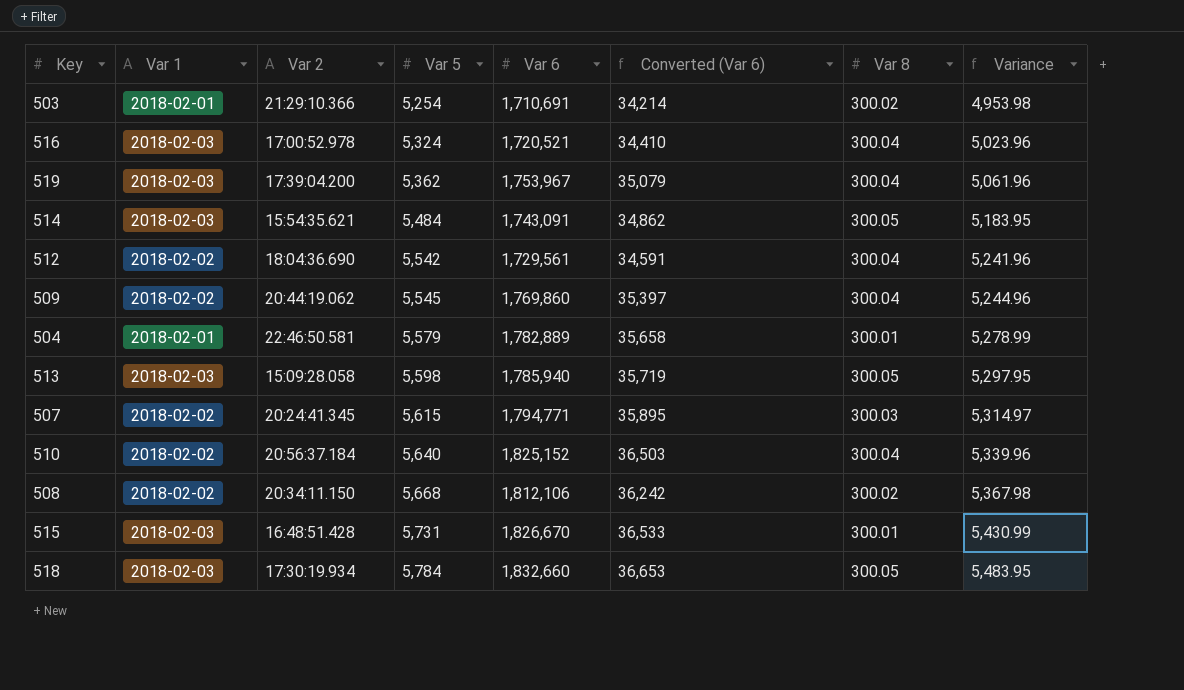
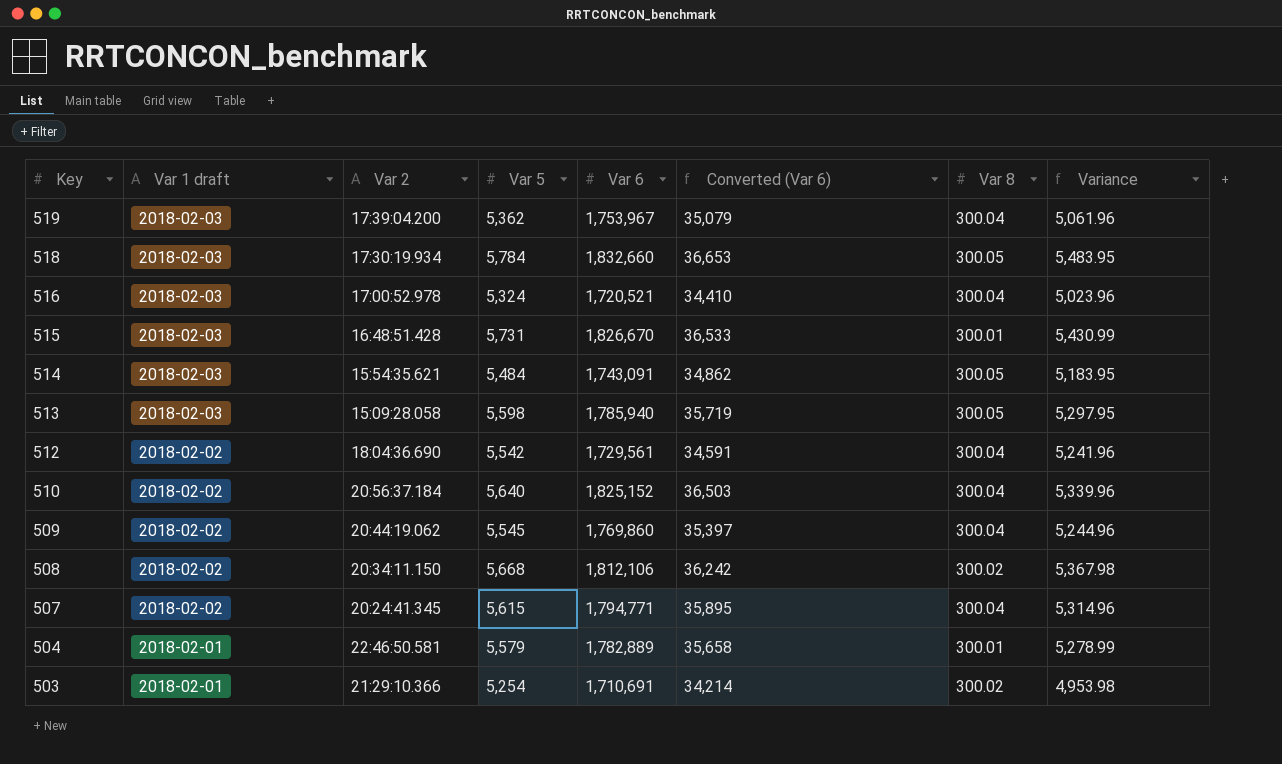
row order: Var 5 ascending -> Key descending
column name: Var 1 -> Var 1 draft
507 | Var 8: 300.03 -> 300.04
507 | Variance: 5,314.97 -> 5,314.96

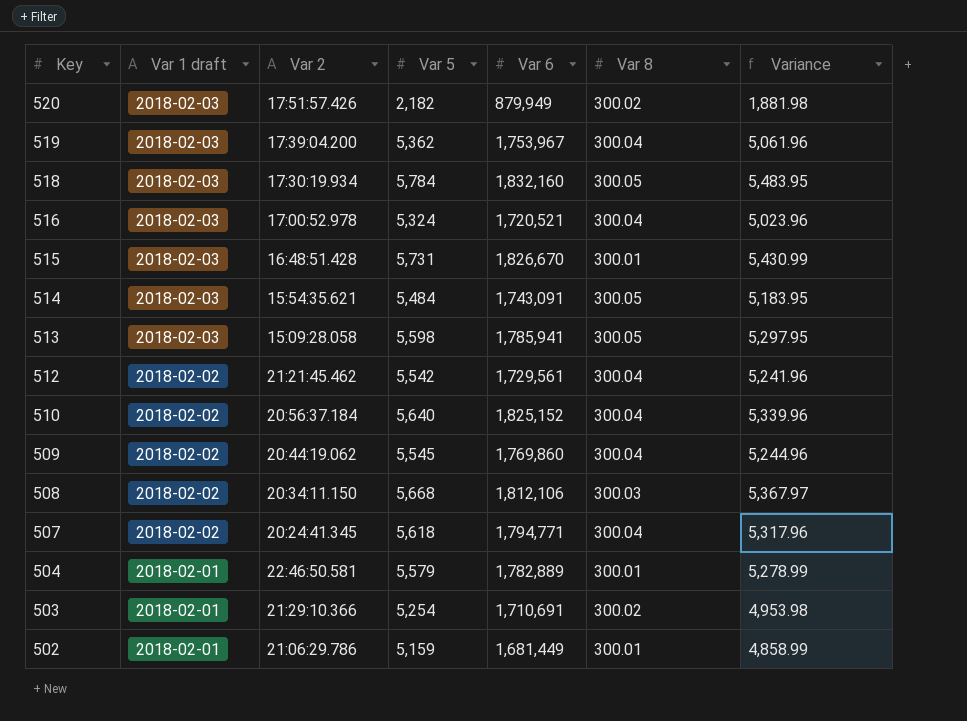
column Converted (Var 6) | formula: [Var 6] * 0.02 -> none
row 520: none -> 2018-02-03 | 17:51:57.426 | 2,182 | 879,949 | 300.02 | 1,881.98
518 | Var 6: 1,832,660 -> 1,832,160
513 | Var 6: 1,785,940 -> 1,785,941
512 | Var 2: 18:04:36.690 -> 21:21:45.462
508 | Var 8: 300.02 -> 300.03
508 | Variance: 5,367.98 -> 5,367.97
507 | Var 5: 5,615 -> 5,618
507 | Variance: 5,314.96 -> 5,317.96
row 502: none -> 2018-02-01 | 21:06:29.786 | 5,159 | 1,681,449 | 300.01 | 4,858.99

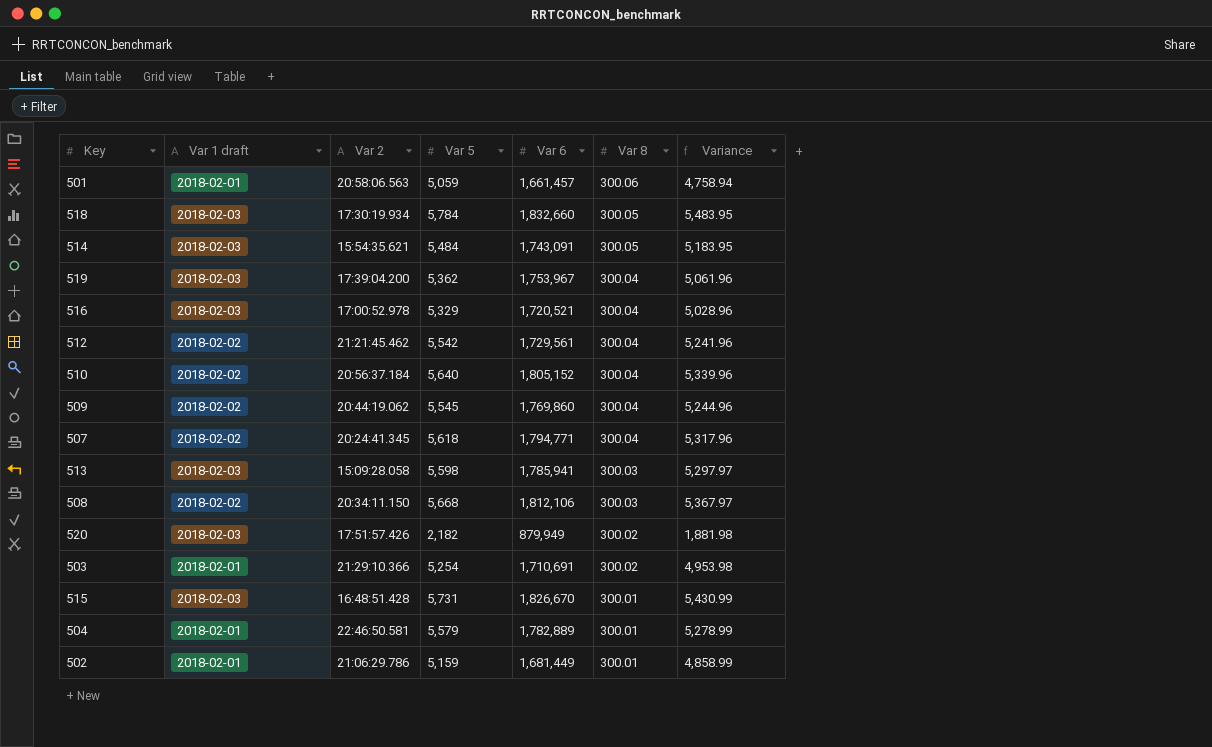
row order: Key descending -> Var 8 descending
row 501: none -> 2018-02-01 | 20:58:06.563 | 5,059 | 1,661,457 | 300.06 | 4,758.94
518 | Var 6: 1,832,160 -> 1,832,660
516 | Var 5: 5,324 -> 5,329
516 | Variance: 5,023.96 -> 5,028.96
510 | Var 6: 1,825,152 -> 1,805,152
513 | Var 8: 300.05 -> 300.03
513 | Variance: 5,297.95 -> 5,297.97

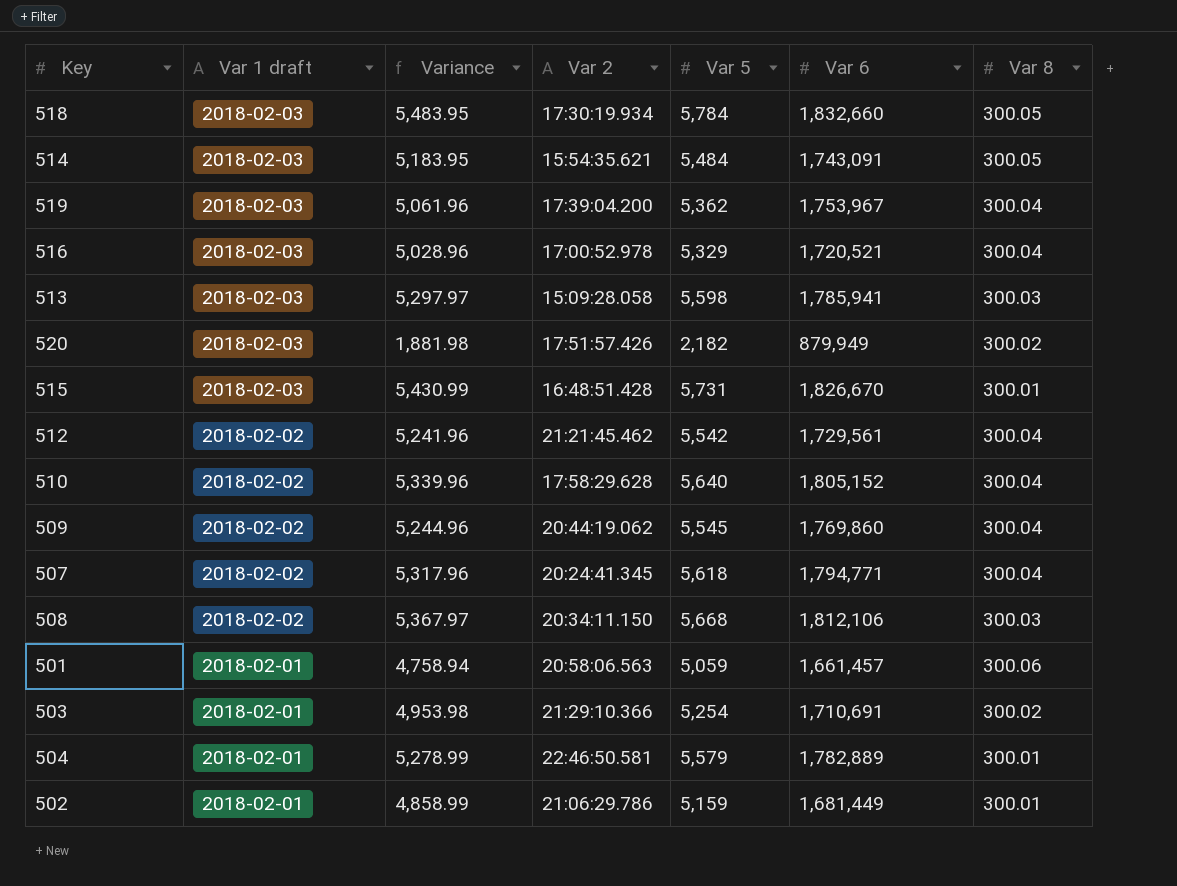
row order: Var 8 descending -> Var 1 draft descending
column Variance | position: 7 -> 3
510 | Var 2: 20:56:37.184 -> 17:58:29.628

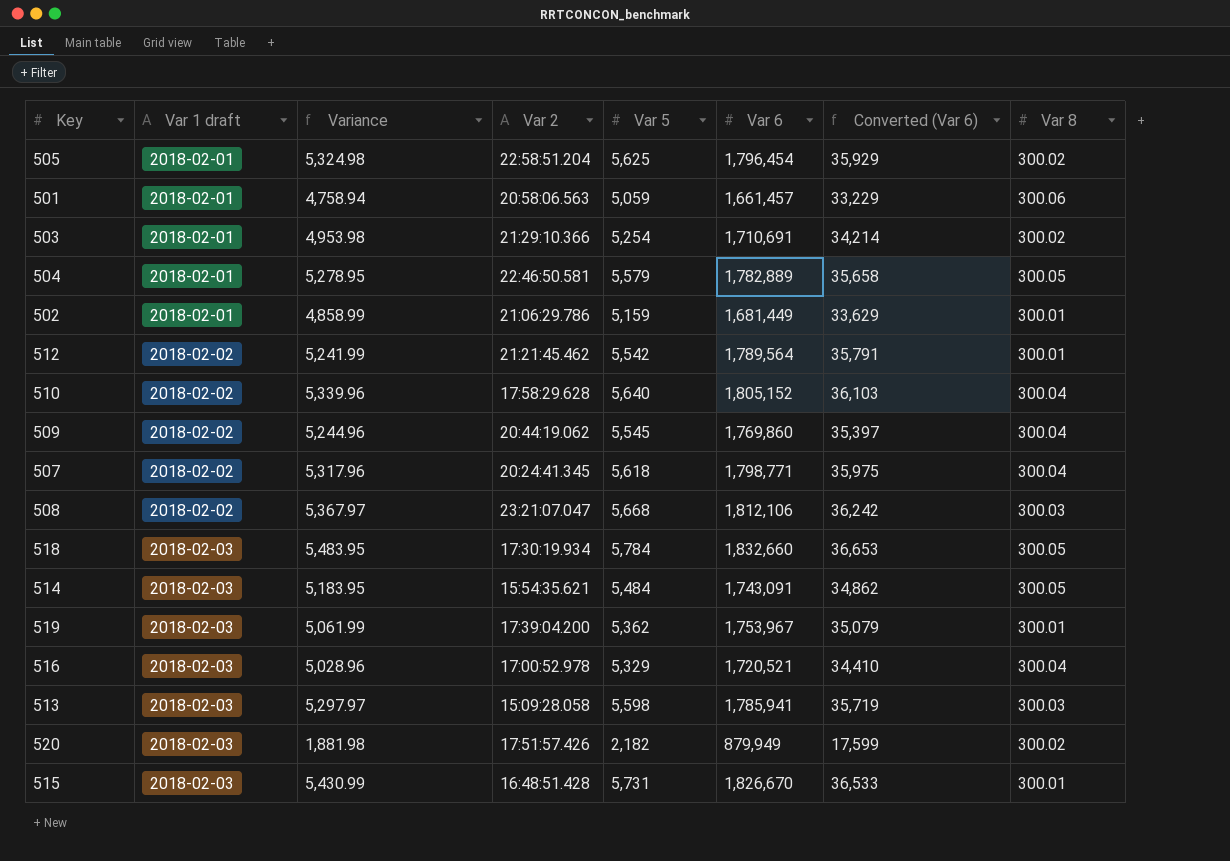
row order: Var 1 draft descending -> Var 1 draft ascending
column Converted (Var 6) | formula: none -> [Var 6] * 0.02
row 505: none -> 2018-02-01 | 5,324.98 | 22:58:51.204 | 5,625 | 1,796,454 | 35,929 | 300.02
504 | Variance: 5,278.99 -> 5,278.95
504 | Var 8: 300.01 -> 300.05
512 | Variance: 5,241.96 -> 5,241.99
512 | Var 6: 1,729,561 -> 1,789,564
512 | Var 8: 300.04 -> 300.01
507 | Var 6: 1,794,771 -> 1,798,771
508 | Var 2: 20:34:11.150 -> 23:21:07.047
519 | Variance: 5,061.96 -> 5,061.99
519 | Var 8: 300.04 -> 300.01

